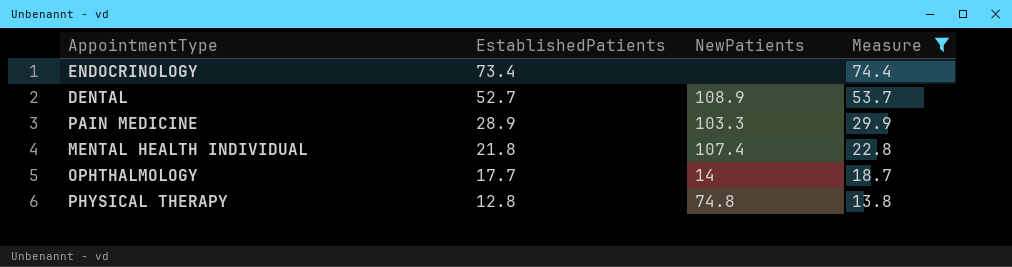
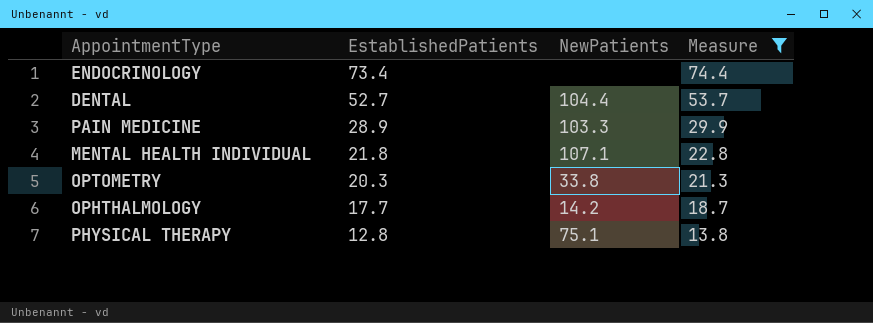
DENTAL | NewPatients: 108.9 -> 104.4
MENTAL HEALTH INDIVIDUAL | NewPatients: 107.4 -> 107.1
row OPTOMETRY: none -> 20.3 | 33.8 | 21.3
OPHTHALMOLOGY | NewPatients: 14 -> 14.2
PHYSICAL THERAPY | NewPatients: 74.8 -> 75.1

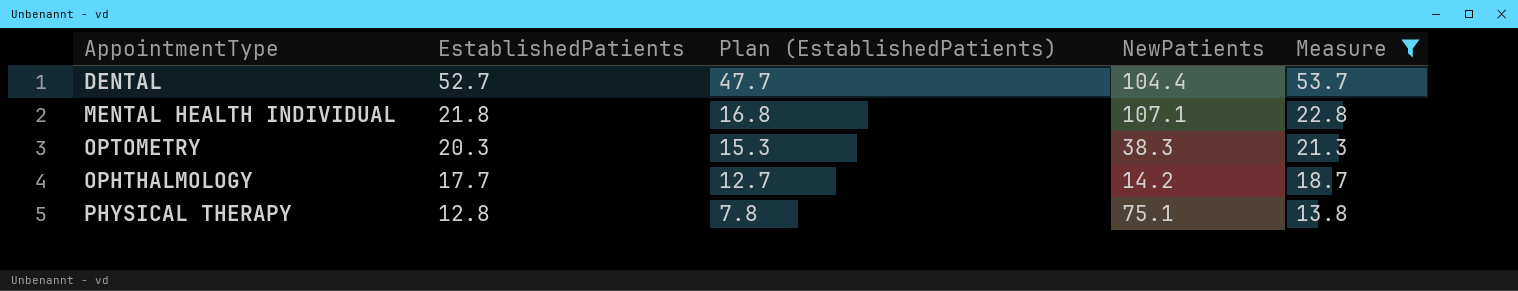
column Plan (EstablishedPatients) | formula: none -> [EstablishedPatients] - 5
row ENDOCRINOLOGY: 73.4 | none | 74.4 -> none
row PAIN MEDICINE: 28.9 | 103.3 | 29.9 -> none
OPTOMETRY | NewPatients: 33.8 -> 38.3

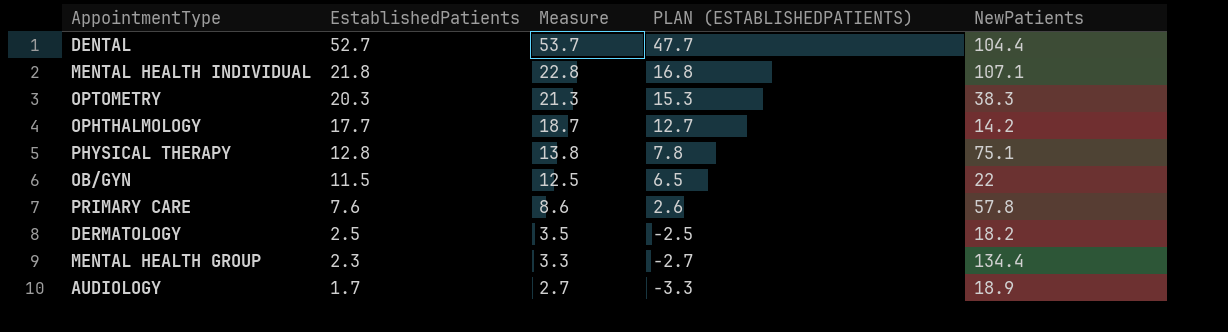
filter: Measure >= 13.8 -> none
column Measure | position: 5 -> 3
column name: Plan (EstablishedPatients) -> PLAN (ESTABLISHEDPATIENTS)

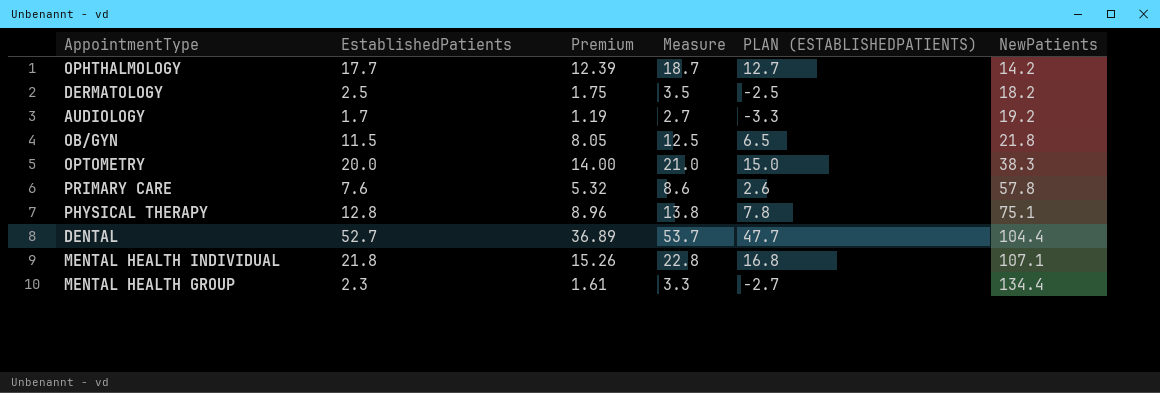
row order: EstablishedPatients descending -> NewPatients ascending
column Premium | formula: none -> [EstablishedPatients] * 0.7
AUDIOLOGY | NewPatients: 18.9 -> 19.2
OB/GYN | NewPatients: 22 -> 21.8
OPTOMETRY | EstablishedPatients: 20.3 -> 20.0
OPTOMETRY | Measure: 21.3 -> 21.0
OPTOMETRY | PLAN (ESTABLISHEDPATIENTS): 15.3 -> 15.0

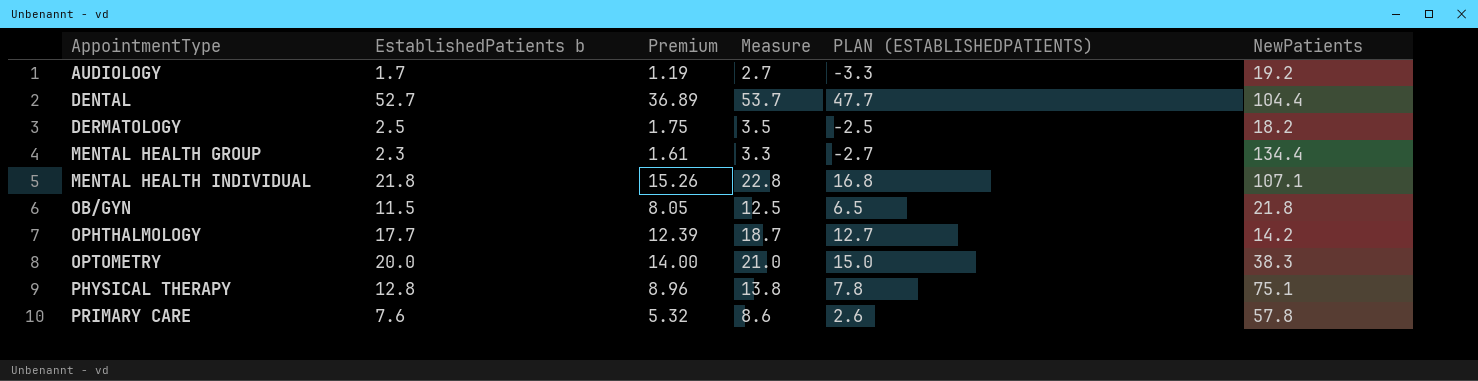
row order: NewPatients ascending -> AppointmentType ascending
column name: EstablishedPatients -> EstablishedPatients b

